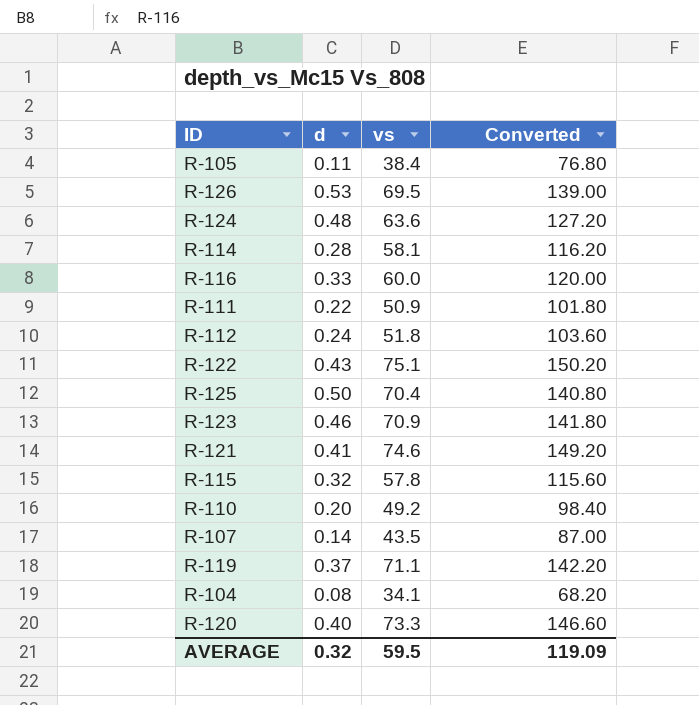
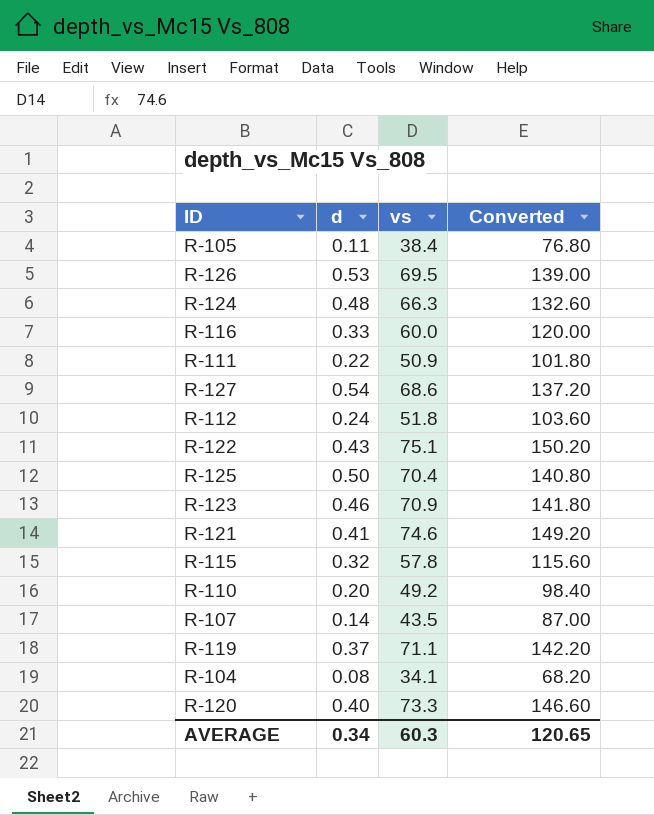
row R-114: 0.28 | 58.1 | 116.20 -> none
R-124 | vs: 63.6 -> 66.3
R-124 | Converted: 127.20 -> 132.60
row R-127: none -> 0.54 | 68.6 | 137.20
AVERAGE | d: 0.32 -> 0.34
AVERAGE | vs: 59.5 -> 60.3
AVERAGE | Converted: 119.09 -> 120.65

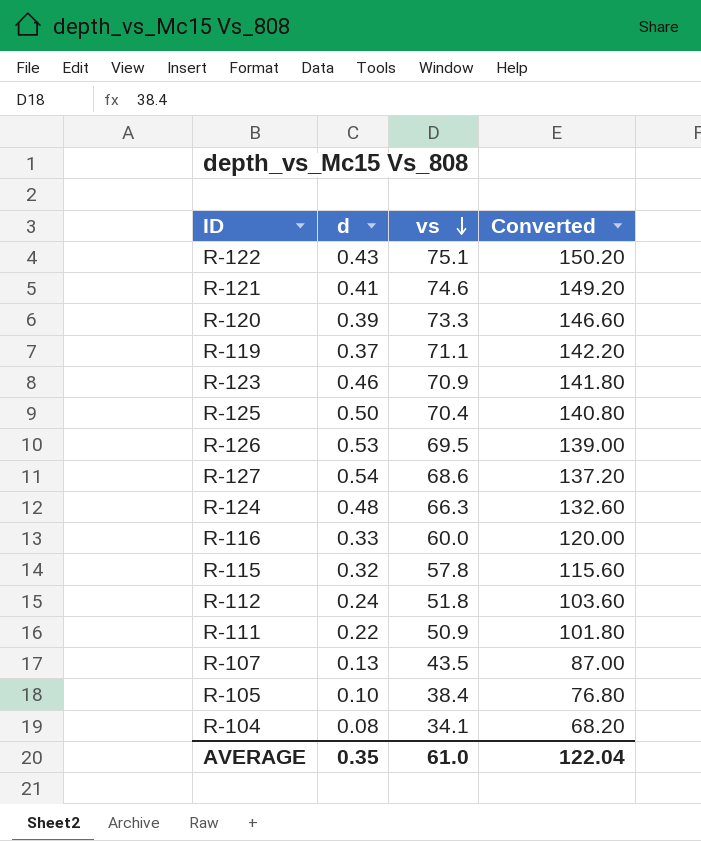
row order: none -> vs descending
row R-110: 0.20 | 49.2 | 98.40 -> none
R-120 | d: 0.40 -> 0.39
R-107 | d: 0.14 -> 0.13
R-105 | d: 0.11 -> 0.10
AVERAGE | d: 0.34 -> 0.35
AVERAGE | vs: 60.3 -> 61.0
AVERAGE | Converted: 120.65 -> 122.04

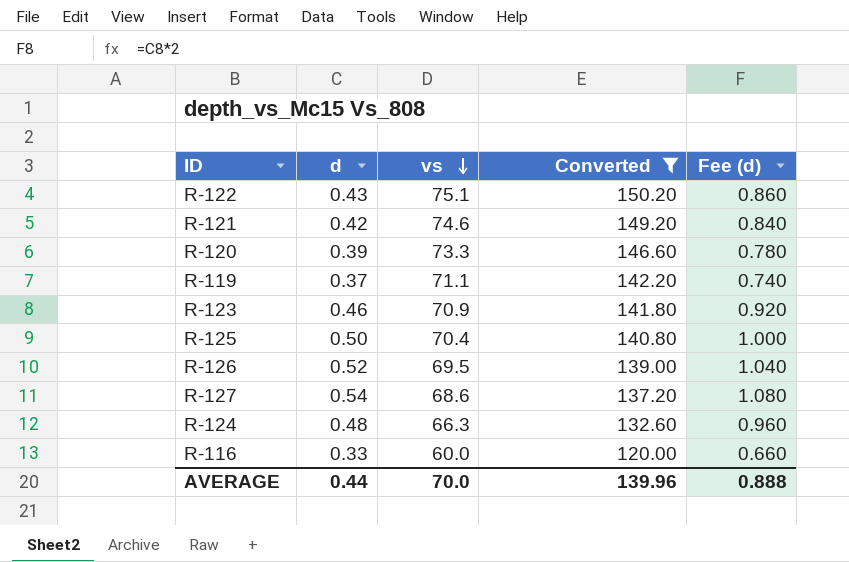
filter: none -> Converted >= 120.00
column Fee (d) | formula: none -> [d] * 2
R-121 | d: 0.41 -> 0.42
R-126 | d: 0.53 -> 0.52
AVERAGE | d: 0.35 -> 0.44
AVERAGE | vs: 61.0 -> 70.0
AVERAGE | Converted: 122.04 -> 139.96

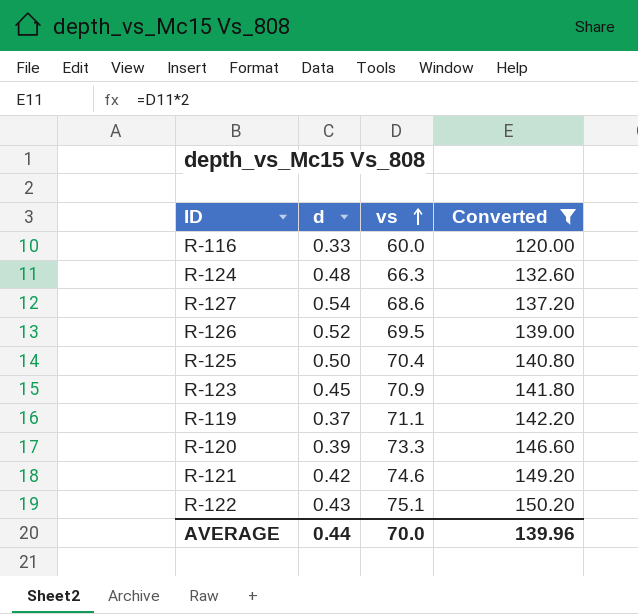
row order: vs descending -> vs ascending
column Fee (d) | formula: [d] * 2 -> none
R-123 | d: 0.46 -> 0.45

